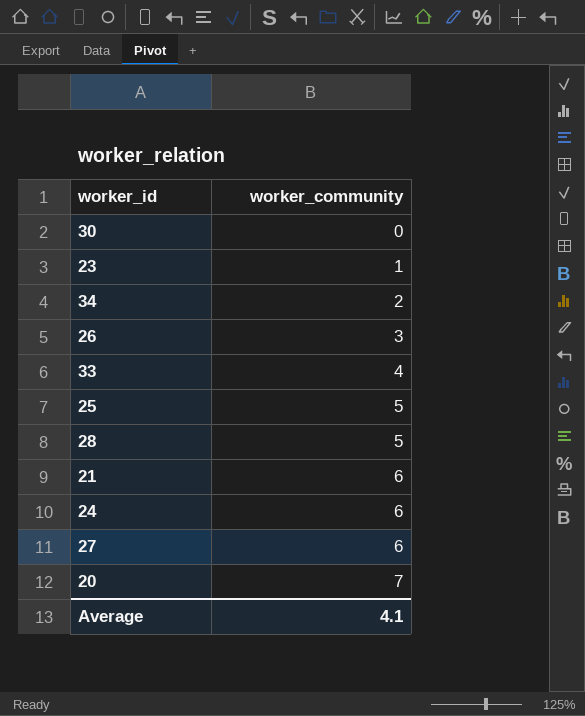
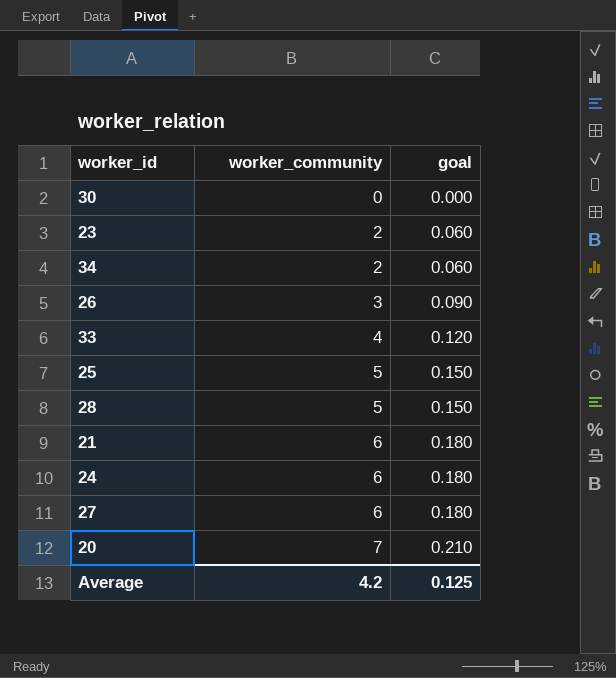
column goal | formula: none -> [worker_community] * 0.03
23 | worker_community: 1 -> 2
Average | worker_community: 4.1 -> 4.2

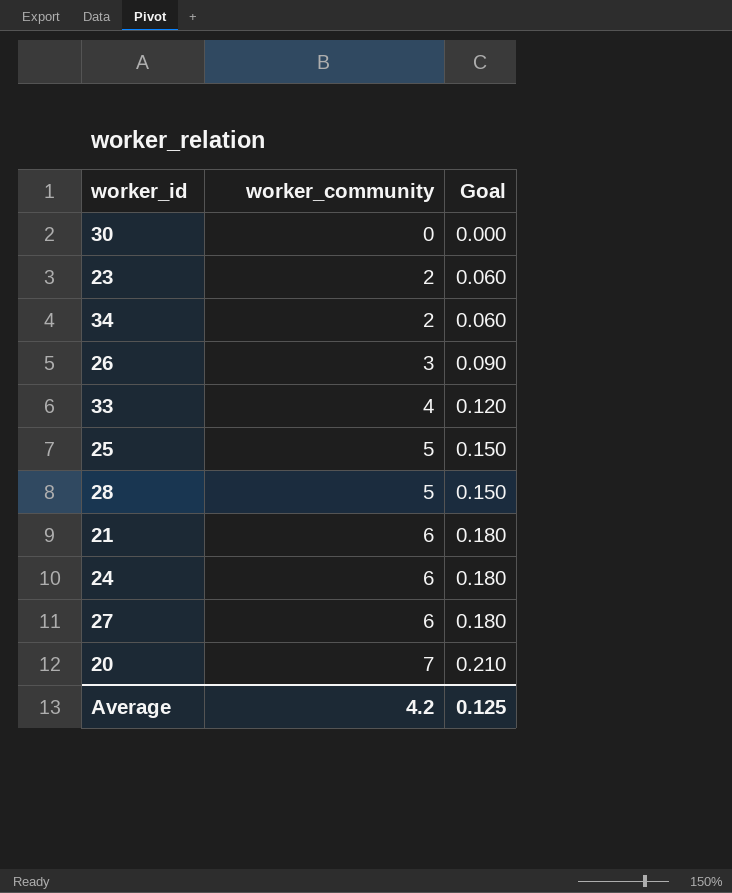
column name: goal -> Goal

